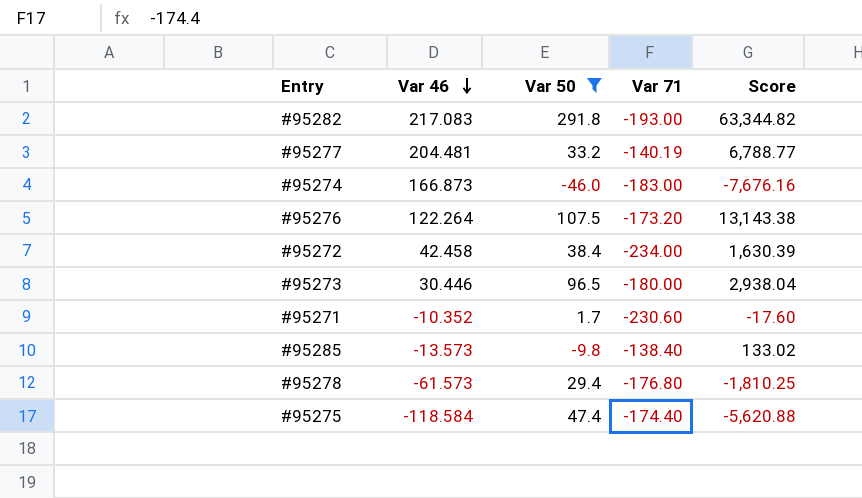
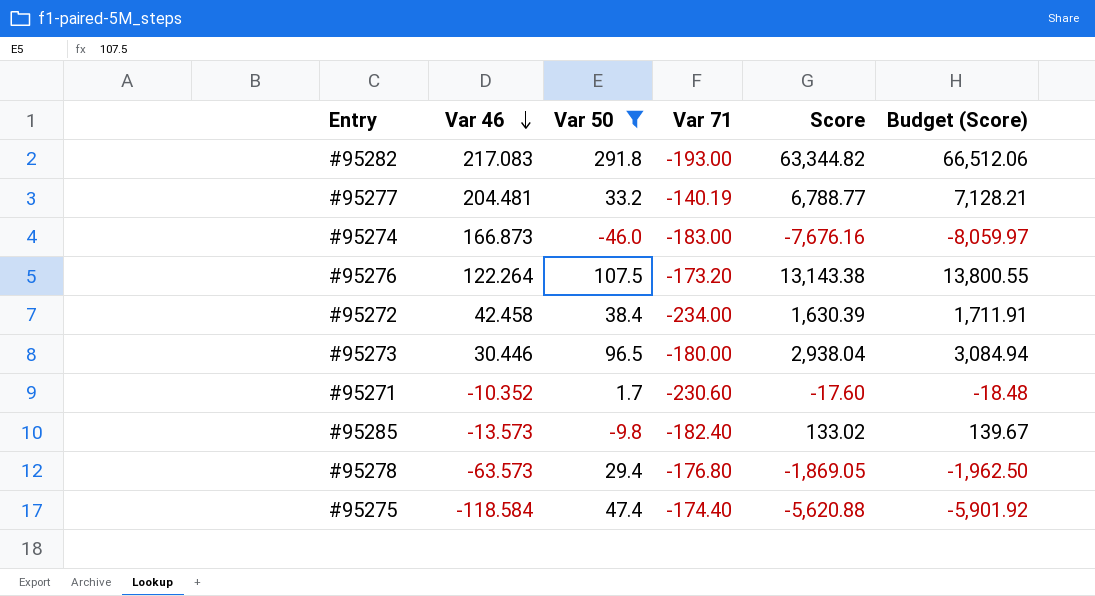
column Budget (Score) | formula: none -> [Score] * 1.05
#95285 | Var 71: -138.40 -> -182.40
#95278 | Var 46: -61.573 -> -63.573
#95278 | Score: -1,810.25 -> -1,869.05

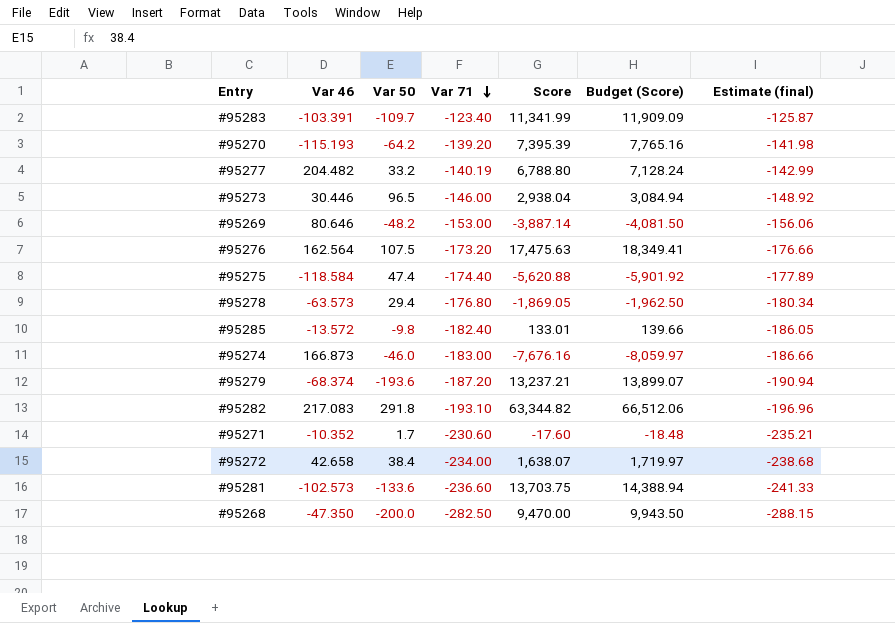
filter: Var 50 >= -46.0 -> none
row order: Var 46 descending -> Var 71 descending
column Estimate (final) | formula: none -> [Var 71] * 1.02
#95277 | Var 46: 204.481 -> 204.482
#95277 | Score: 6,788.77 -> 6,788.80
#95277 | Budget (Score): 7,128.21 -> 7,128.24
#95273 | Var 71: -180.00 -> -146.00
#95276 | Var 46: 122.264 -> 162.564
#95276 | Score: 13,143.38 -> 17,475.63
#95276 | Budget (Score): 13,800.55 -> 18,349.41
#95285 | Var 46: -13.573 -> -13.572
#95285 | Score: 133.02 -> 133.01
#95285 | Budget (Score): 139.67 -> 139.66
#95282 | Var 71: -193.00 -> -193.10
#95272 | Var 46: 42.458 -> 42.658
#95272 | Score: 1,630.39 -> 1,638.07
#95272 | Budget (Score): 1,711.91 -> 1,719.97

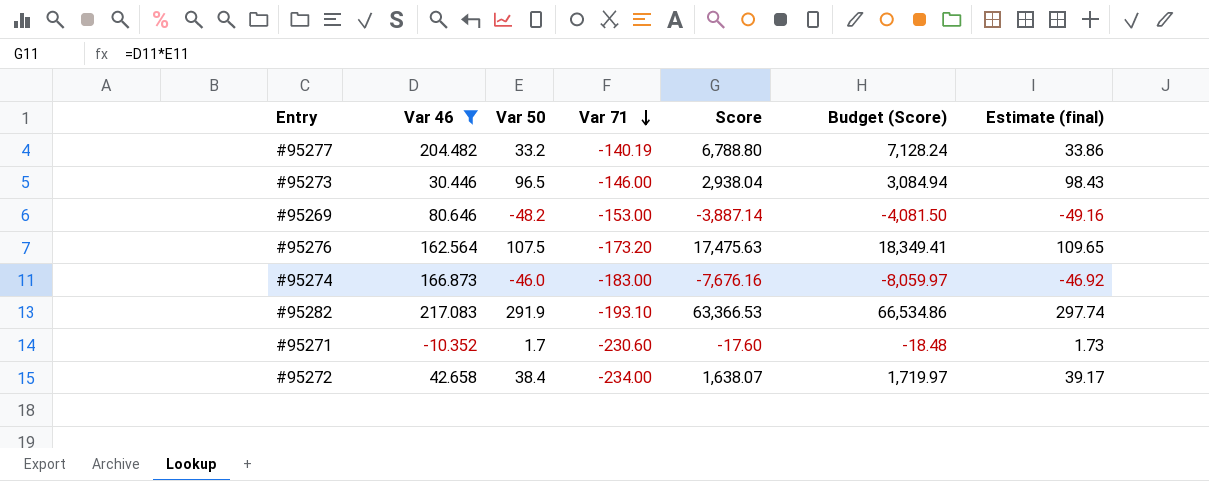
filter: none -> Var 46 >= -10.352
column Estimate (final) | formula: [Var 71] * 1.02 -> [Var 50] * 1.02
#95282 | Var 50: 291.8 -> 291.9
#95282 | Score: 63,344.82 -> 63,366.53
#95282 | Budget (Score): 66,512.06 -> 66,534.86

